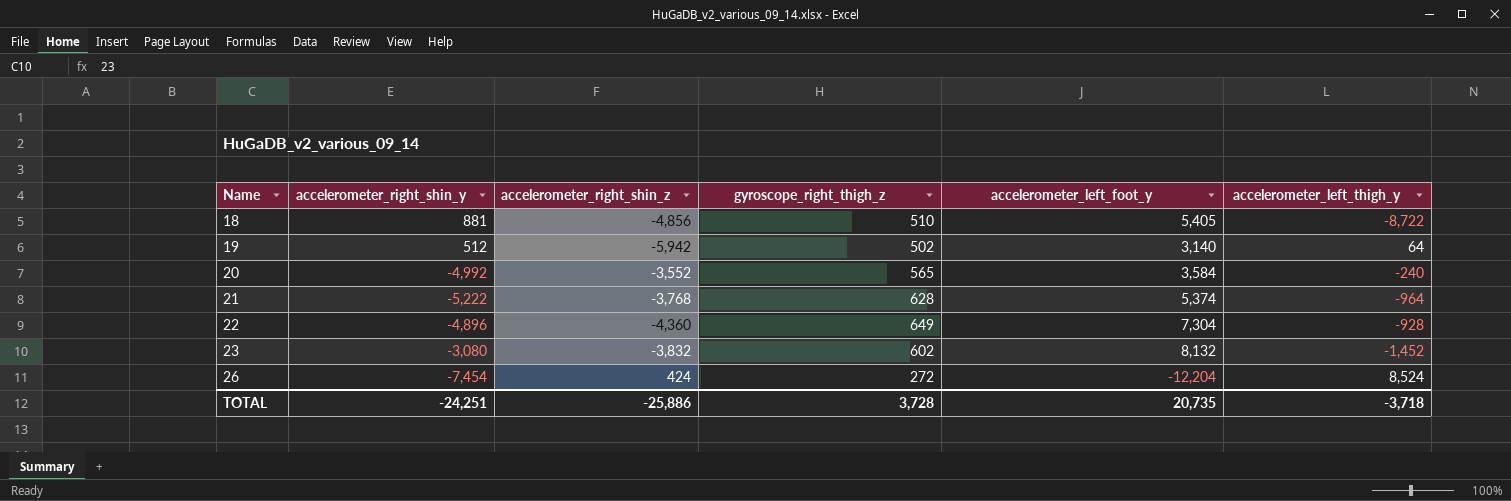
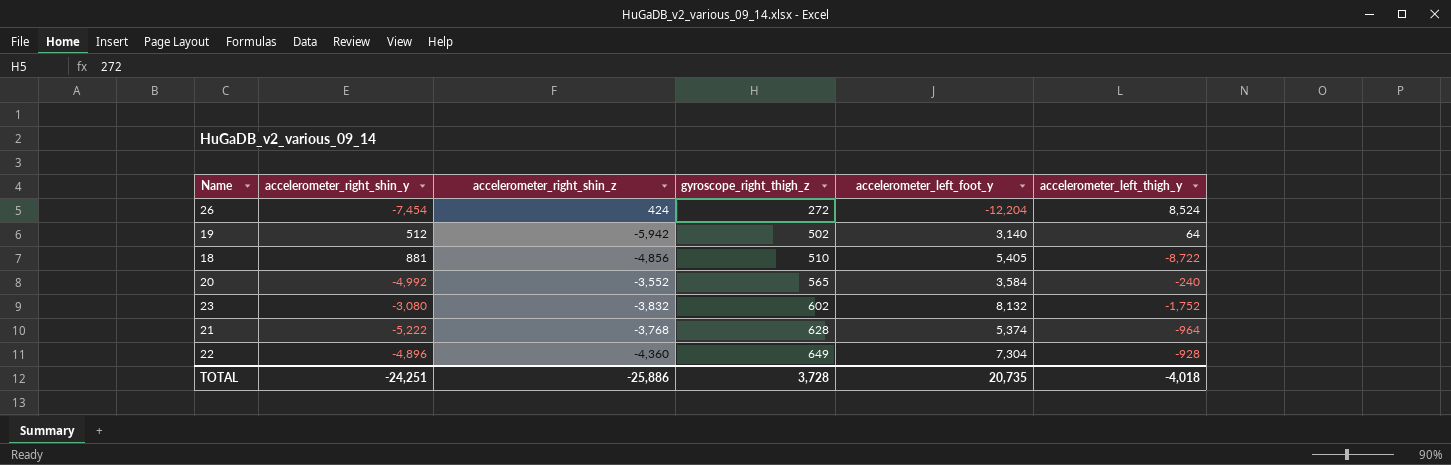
row order: Name ascending -> gyroscope_right_thigh_z ascending
23 | accelerometer_left_thigh_y: -1,452 -> -1,752
TOTAL | accelerometer_left_thigh_y: -3,718 -> -4,018

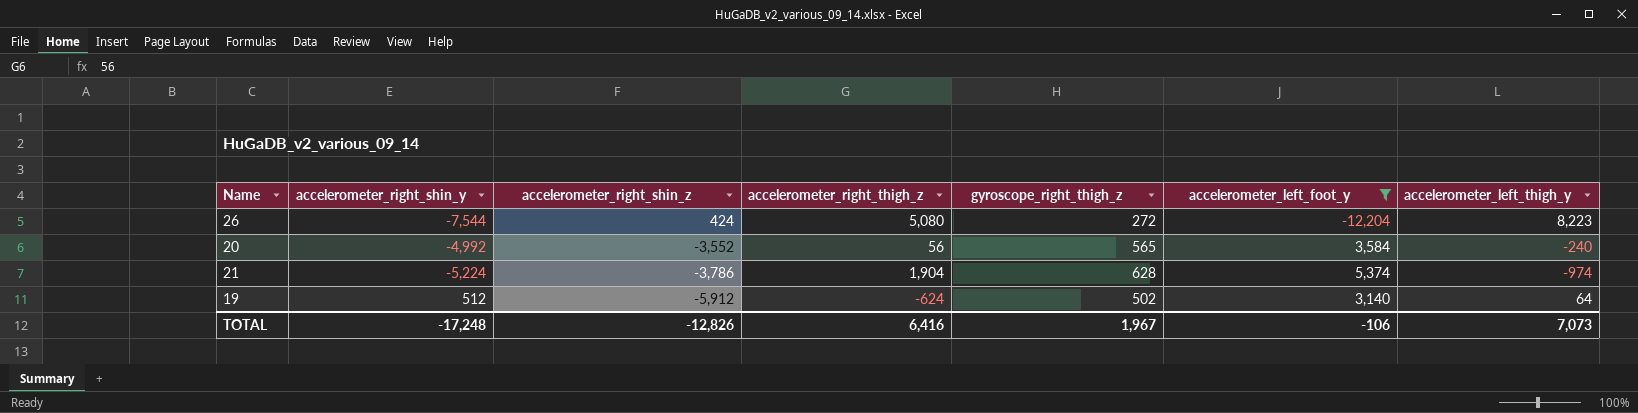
filter: none -> accelerometer_left_foot_y <= 5,374
row order: gyroscope_right_thigh_z ascending -> accelerometer_right_shin_z descending
column accelerometer_right_thigh_z | position: none -> 4
26 | accelerometer_right_shin_y: -7,454 -> -7,544
26 | accelerometer_left_thigh_y: 8,524 -> 8,223
21 | accelerometer_right_shin_y: -5,222 -> -5,224
21 | accelerometer_right_shin_z: -3,768 -> -3,786
21 | accelerometer_left_thigh_y: -964 -> -974
19 | accelerometer_right_shin_z: -5,942 -> -5,912
TOTAL | accelerometer_right_shin_y: -24,251 -> -17,248
TOTAL | accelerometer_right_shin_z: -25,886 -> -12,826
TOTAL | gyroscope_right_thigh_z: 3,728 -> 1,967
TOTAL | accelerometer_left_foot_y: 20,735 -> -106
TOTAL | accelerometer_left_thigh_y: -4,018 -> 7,073

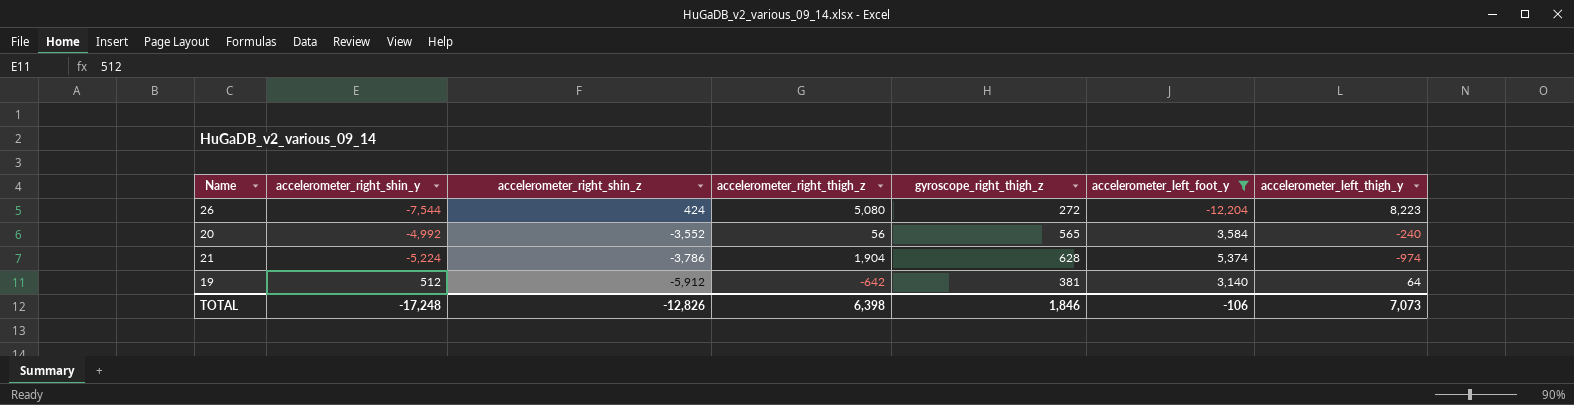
19 | accelerometer_right_thigh_z: -624 -> -642
19 | gyroscope_right_thigh_z: 502 -> 381
TOTAL | accelerometer_right_thigh_z: 6,416 -> 6,398
TOTAL | gyroscope_right_thigh_z: 1,967 -> 1,846

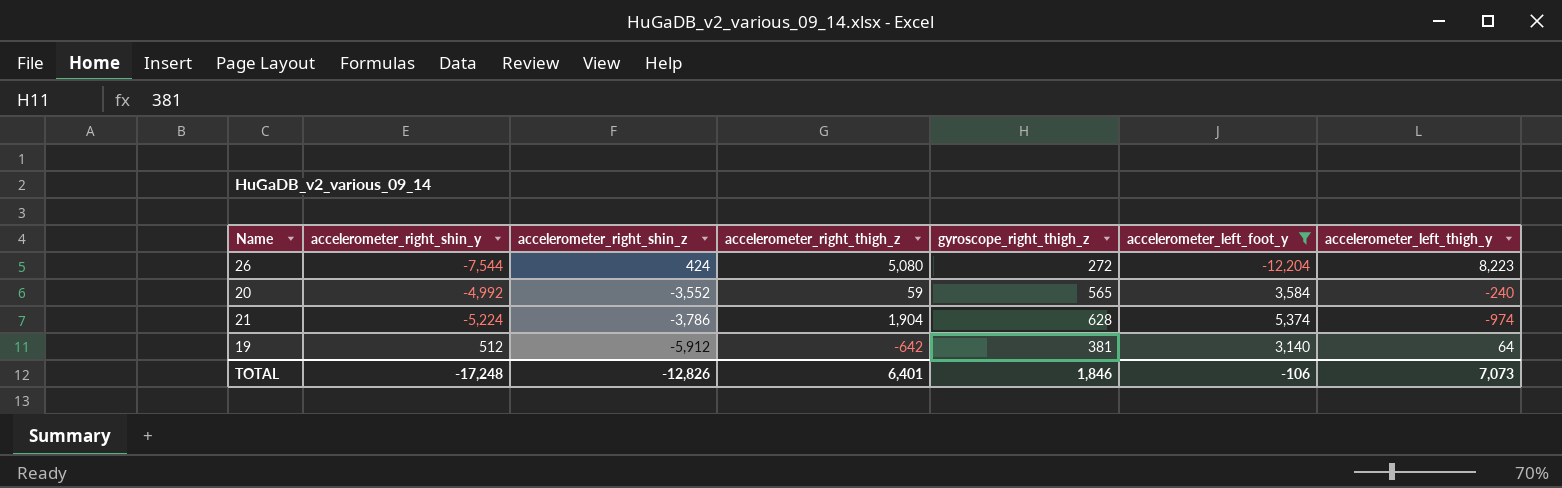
20 | accelerometer_right_thigh_z: 56 -> 59
TOTAL | accelerometer_right_thigh_z: 6,398 -> 6,401

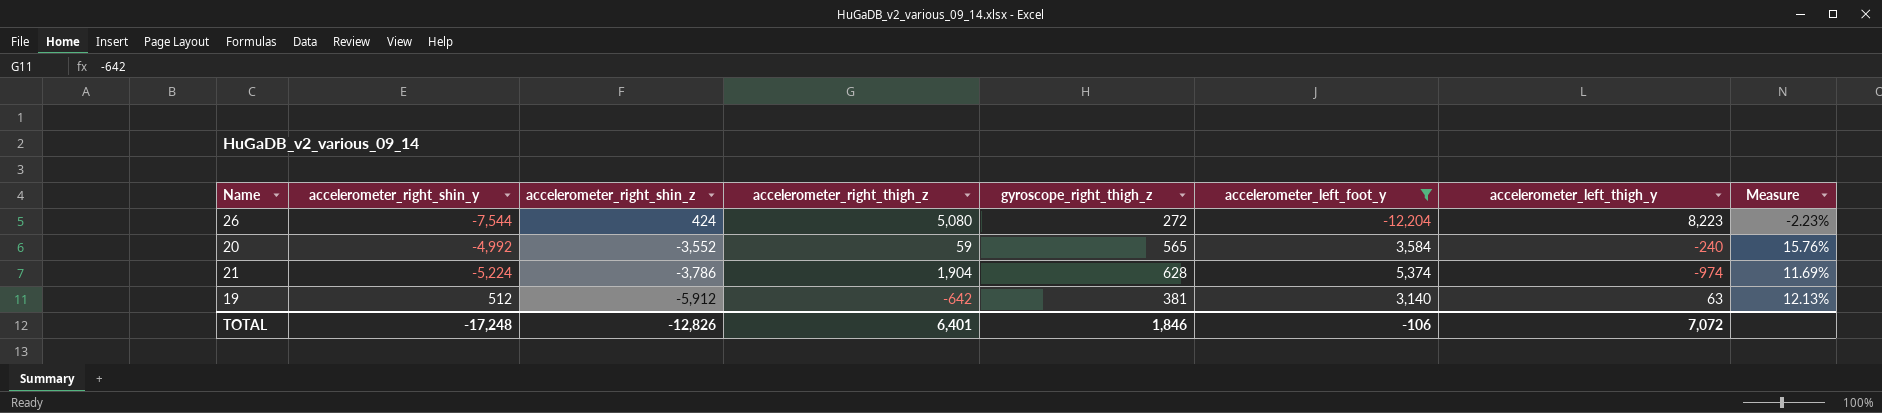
column Measure | formula: none -> [gyroscope_right_thigh_z] / [accelerometer_left_foot_y]
19 | accelerometer_left_thigh_y: 64 -> 63
TOTAL | accelerometer_left_thigh_y: 7,073 -> 7,072

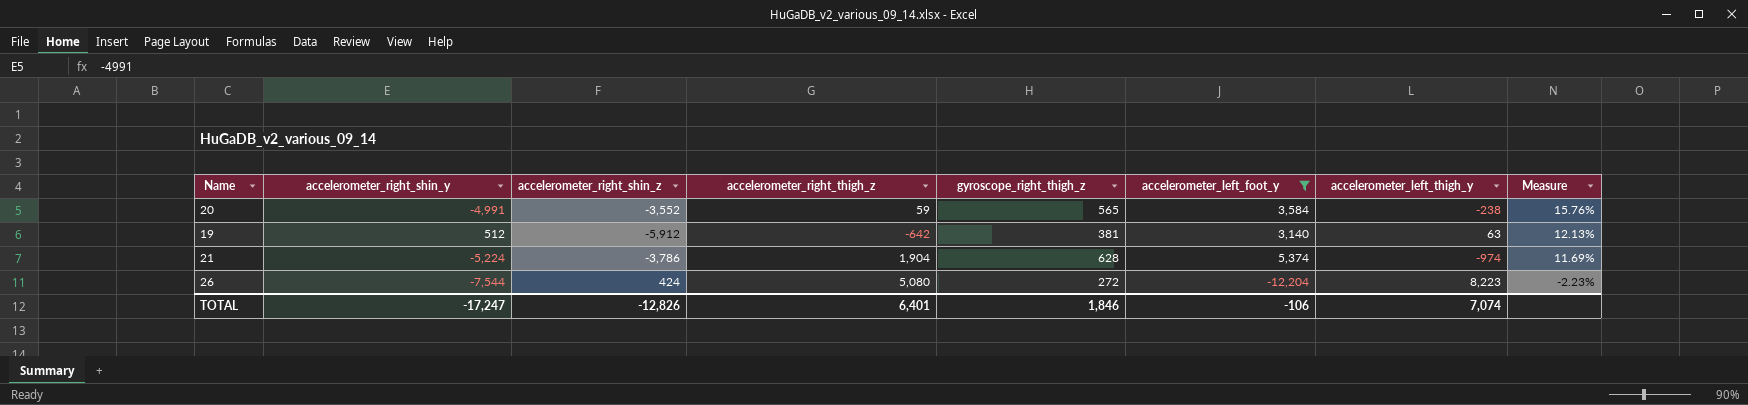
row order: accelerometer_right_shin_z descending -> Measure descending
20 | accelerometer_right_shin_y: -4,992 -> -4,991
20 | accelerometer_left_thigh_y: -240 -> -238
TOTAL | accelerometer_right_shin_y: -17,248 -> -17,247
TOTAL | accelerometer_left_thigh_y: 7,072 -> 7,074

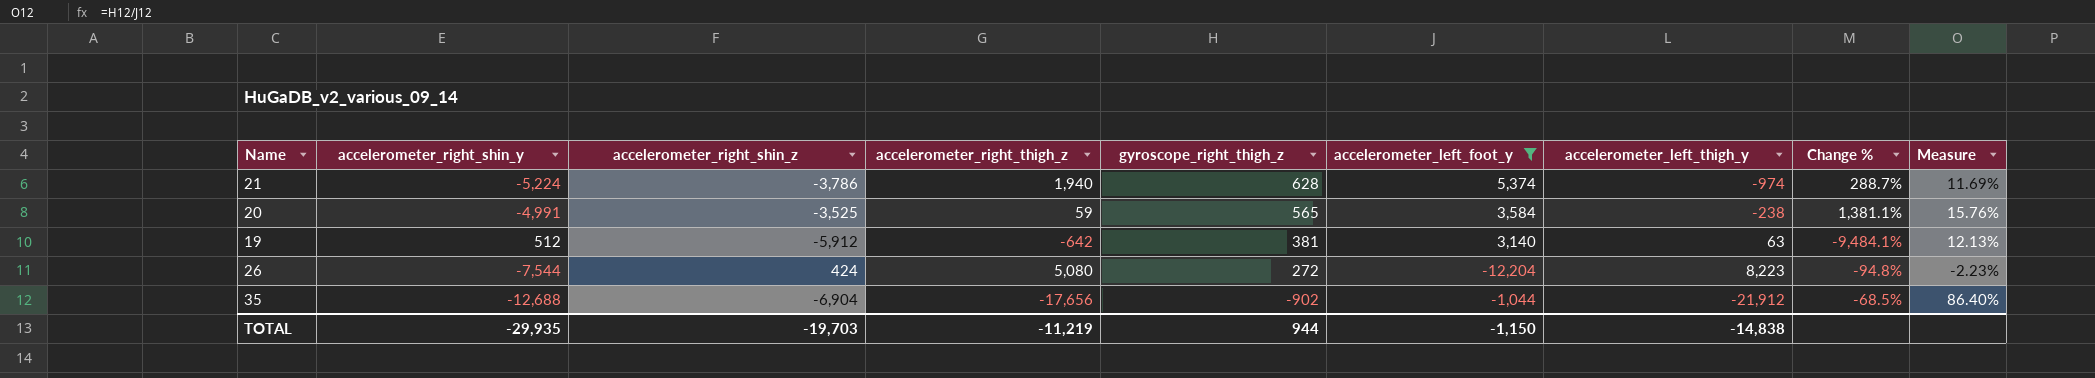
row order: Measure descending -> gyroscope_right_thigh_z descending
column Change % | formula: none -> ([accelerometer_right_shin_z] - [accelerometer_left_thigh_y]) / [accelerometer_left_thigh_y]
21 | accelerometer_right_thigh_z: 1,904 -> 1,940
20 | accelerometer_right_shin_z: -3,552 -> -3,525
row 35: none -> -12,688 | -6,904 | -17,656 | -902 | -1,044 | -21,912 | -68.5% | 86.40%
TOTAL | accelerometer_right_shin_y: -17,247 -> -29,935
TOTAL | accelerometer_right_shin_z: -12,826 -> -19,703
TOTAL | accelerometer_right_thigh_z: 6,401 -> -11,219
TOTAL | gyroscope_right_thigh_z: 1,846 -> 944
TOTAL | accelerometer_left_foot_y: -106 -> -1,150
TOTAL | accelerometer_left_thigh_y: 7,074 -> -14,838

